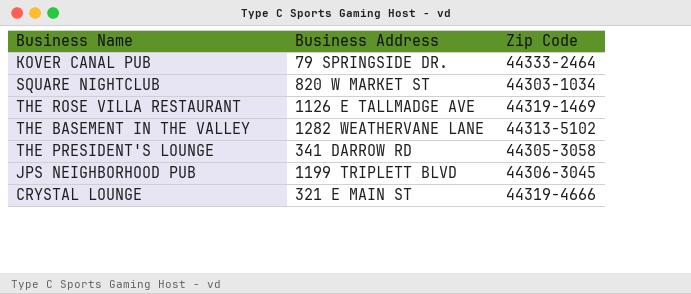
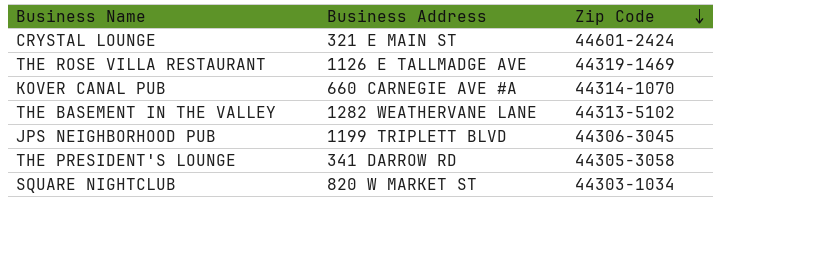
row order: none -> Zip Code descending
CRYSTAL LOUNGE | Zip Code: 44319-4666 -> 44601-2424
KOVER CANAL PUB | Business Address: 79 SPRINGSIDE DR. -> 660 CARNEGIE AVE #A
KOVER CANAL PUB | Zip Code: 44333-2464 -> 44314-1070

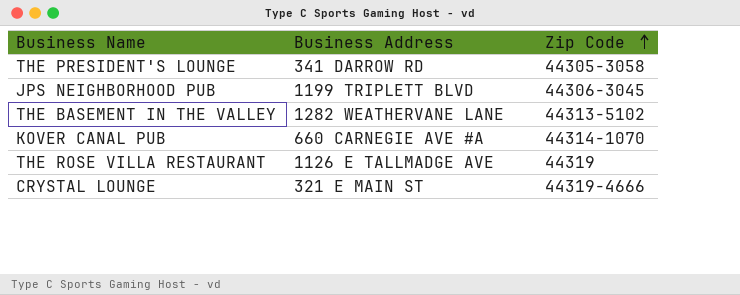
row order: Zip Code descending -> Zip Code ascending
row SQUARE NIGHTCLUB: 820 W MARKET ST | 44303-1034 -> none
THE ROSE VILLA RESTAURANT | Zip Code: 44319-1469 -> 44319
CRYSTAL LOUNGE | Zip Code: 44601-2424 -> 44319-4666

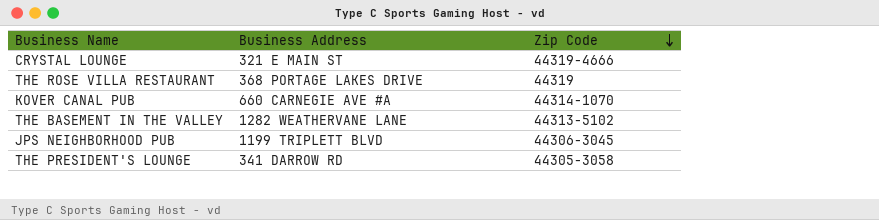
row order: Zip Code ascending -> Zip Code descending
THE ROSE VILLA RESTAURANT | Business Address: 1126 E TALLMADGE AVE -> 368 PORTAGE LAKES DRIVE

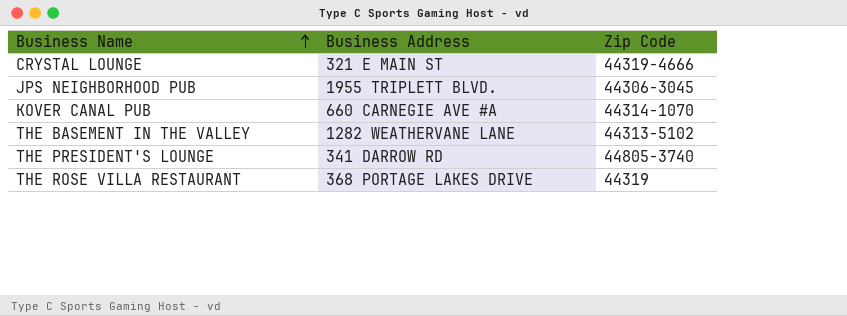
row order: Zip Code descending -> Business Name ascending
JPS NEIGHBORHOOD PUB | Business Address: 1199 TRIPLETT BLVD -> 1955 TRIPLETT BLVD.
THE PRESIDENT'S LOUNGE | Zip Code: 44305-3058 -> 44805-3740

